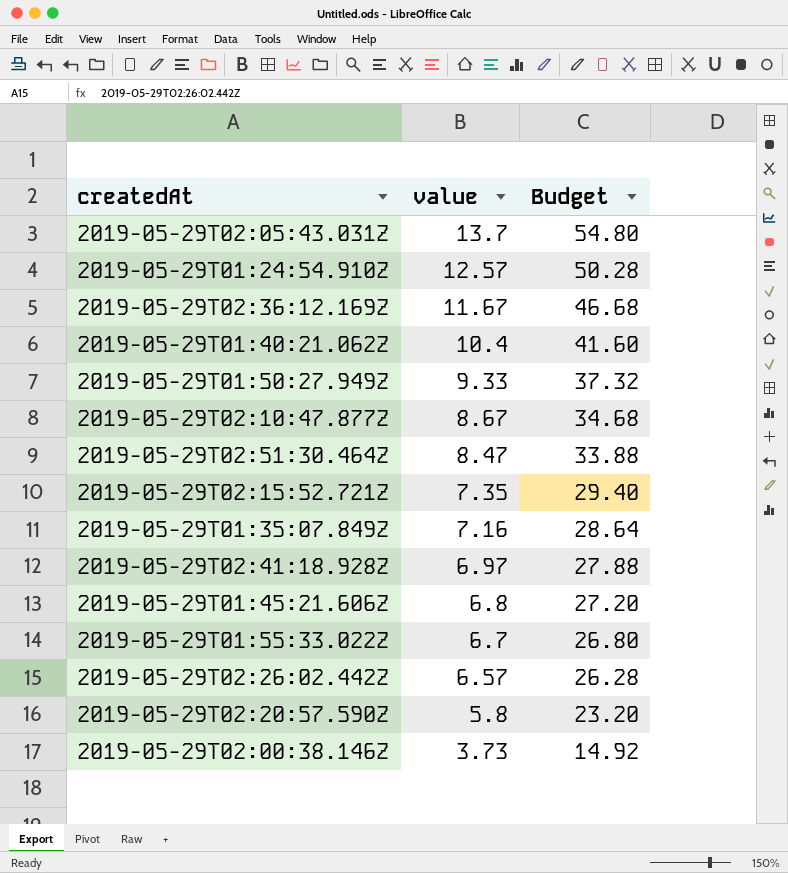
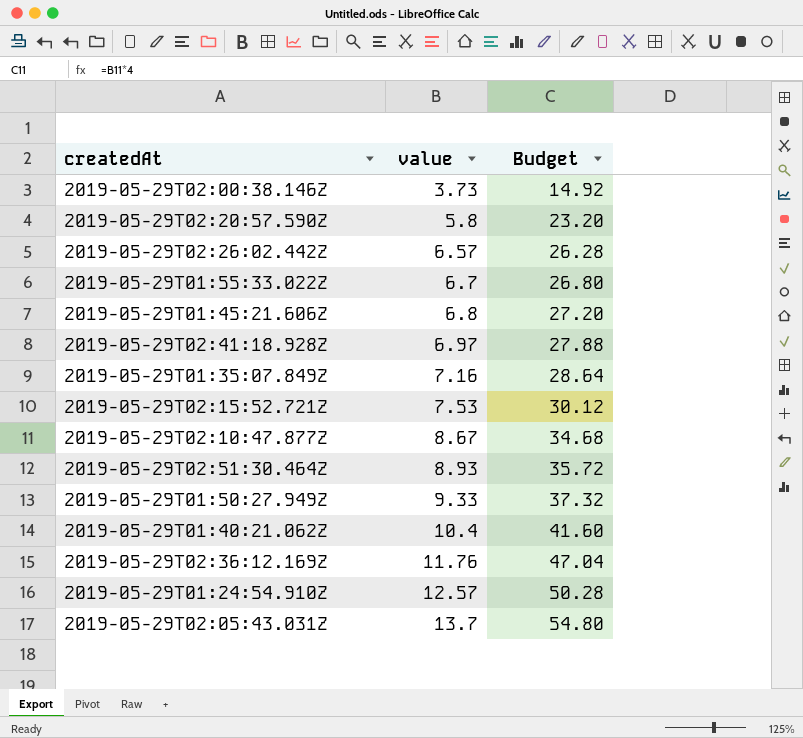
row order: value descending -> value ascending
2019-05-29T02:15:52.721Z | value: 7.35 -> 7.53
2019-05-29T02:15:52.721Z | Budget: 29.40 -> 30.12
2019-05-29T02:51:30.464Z | value: 8.47 -> 8.93
2019-05-29T02:51:30.464Z | Budget: 33.88 -> 35.72
2019-05-29T02:36:12.169Z | value: 11.67 -> 11.76
2019-05-29T02:36:12.169Z | Budget: 46.68 -> 47.04

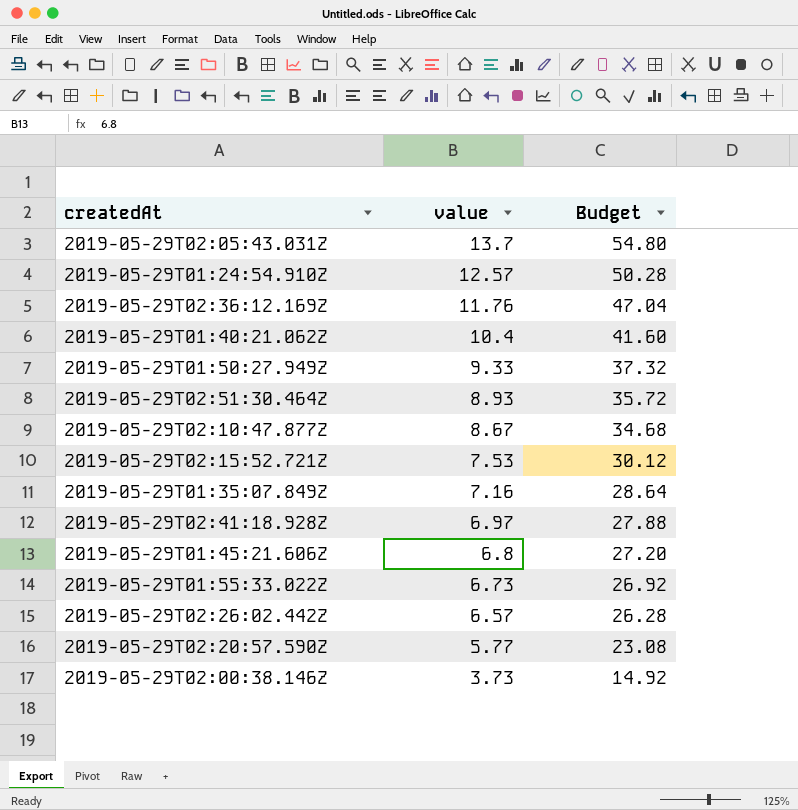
row order: value ascending -> value descending
2019-05-29T01:55:33.022Z | value: 6.7 -> 6.73
2019-05-29T01:55:33.022Z | Budget: 26.80 -> 26.92
2019-05-29T02:20:57.590Z | value: 5.8 -> 5.77
2019-05-29T02:20:57.590Z | Budget: 23.20 -> 23.08

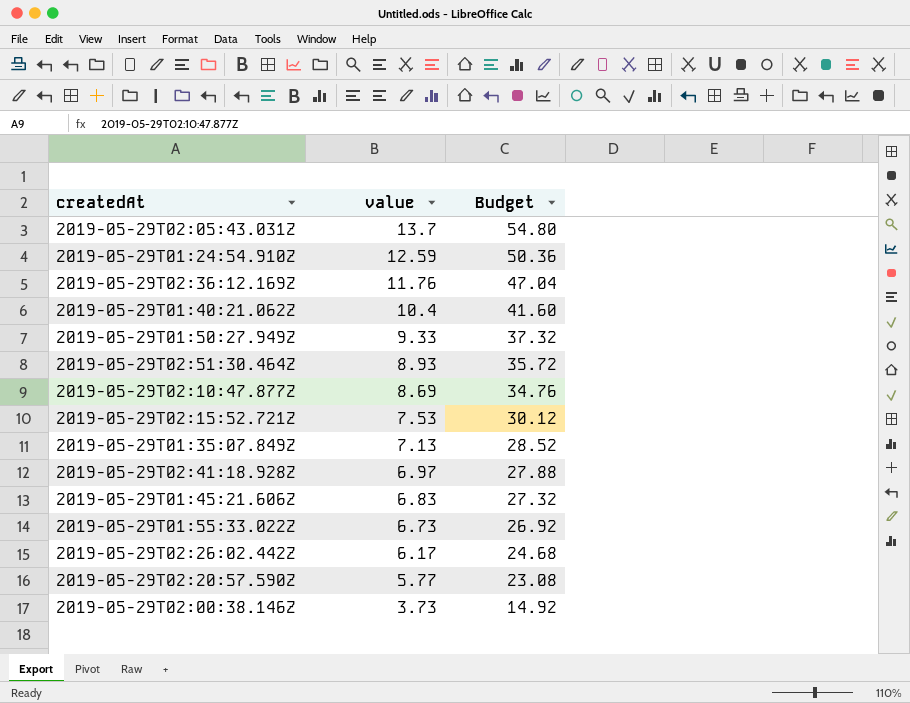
2019-05-29T01:24:54.910Z | value: 12.57 -> 12.59
2019-05-29T01:24:54.910Z | Budget: 50.28 -> 50.36
2019-05-29T02:10:47.877Z | value: 8.67 -> 8.69
2019-05-29T02:10:47.877Z | Budget: 34.68 -> 34.76
2019-05-29T01:35:07.849Z | value: 7.16 -> 7.13
2019-05-29T01:35:07.849Z | Budget: 28.64 -> 28.52
2019-05-29T01:45:21.606Z | value: 6.8 -> 6.83
2019-05-29T01:45:21.606Z | Budget: 27.20 -> 27.32
2019-05-29T02:26:02.442Z | value: 6.57 -> 6.17
2019-05-29T02:26:02.442Z | Budget: 26.28 -> 24.68

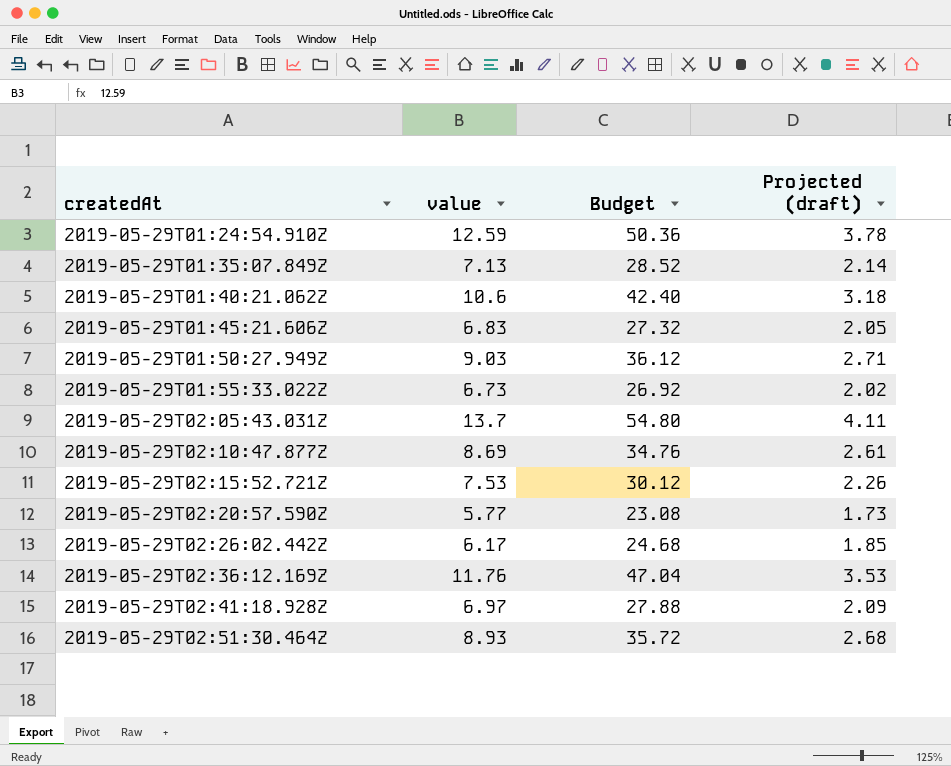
row order: value descending -> createdAt ascending
column Projected (draft) | formula: none -> [value] * 0.3
row 2019-05-29T02:00:38.146Z: 3.73 | 14.92 -> none
2019-05-29T01:40:21.062Z | value: 10.4 -> 10.6
2019-05-29T01:40:21.062Z | Budget: 41.60 -> 42.40
2019-05-29T01:50:27.949Z | value: 9.33 -> 9.03
2019-05-29T01:50:27.949Z | Budget: 37.32 -> 36.12

